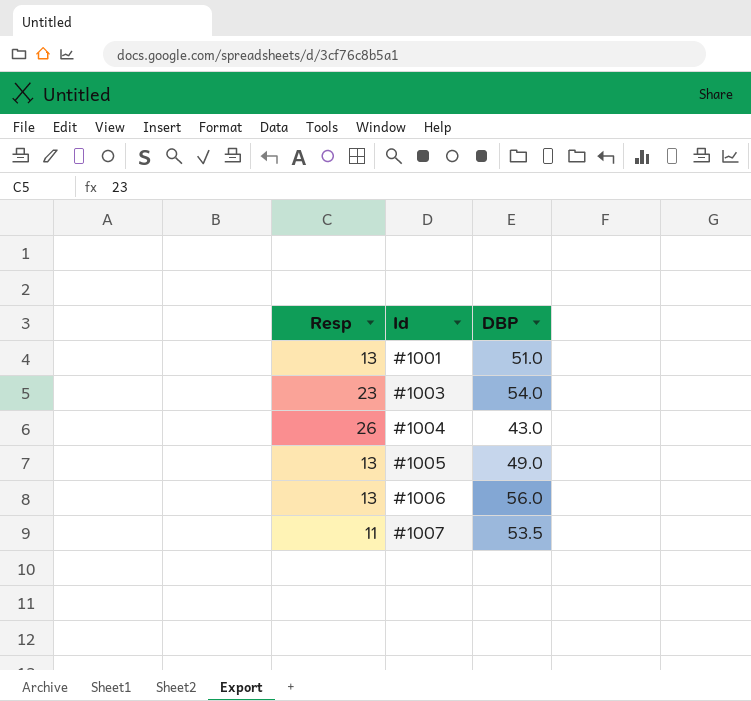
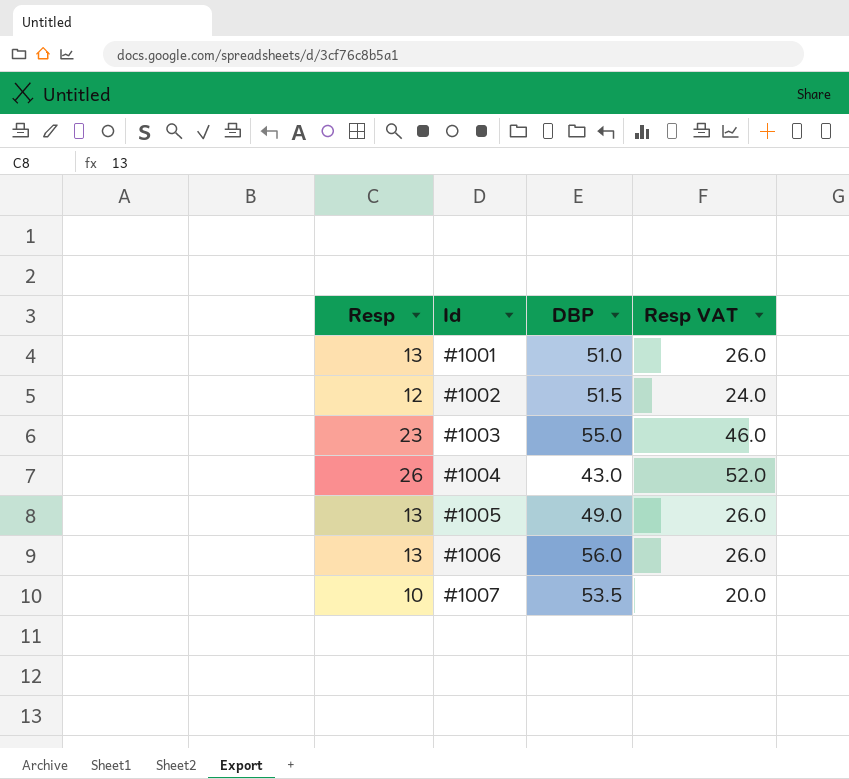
column Resp VAT | formula: none -> [Resp] * 2
row #1002: none -> 12 | 51.5 | 24.0
#1003 | DBP: 54.0 -> 55.0
#1007 | Resp: 11 -> 10

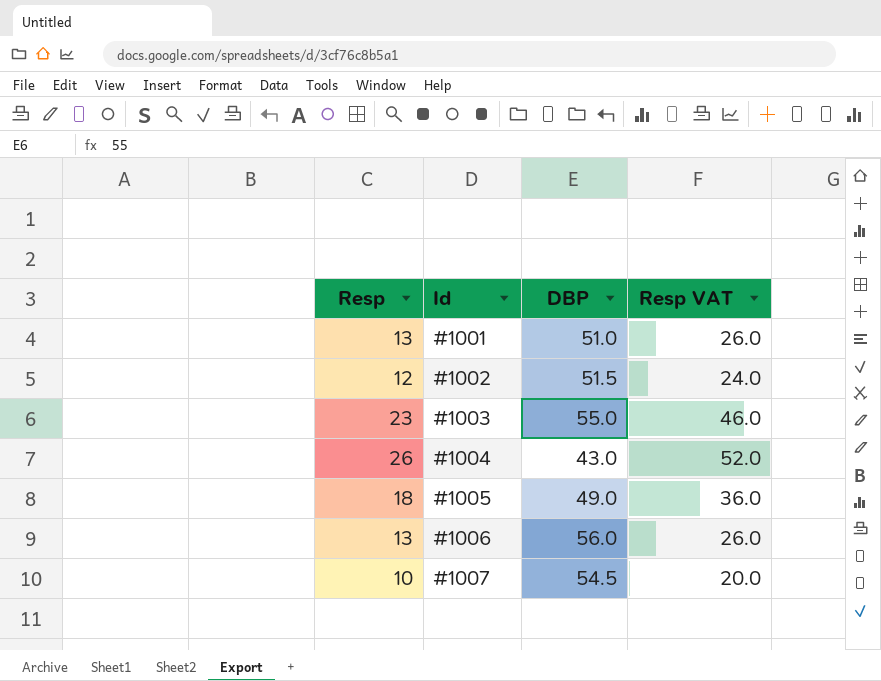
#1005 | Resp: 13 -> 18
#1005 | Resp VAT: 26.0 -> 36.0
#1007 | DBP: 53.5 -> 54.5

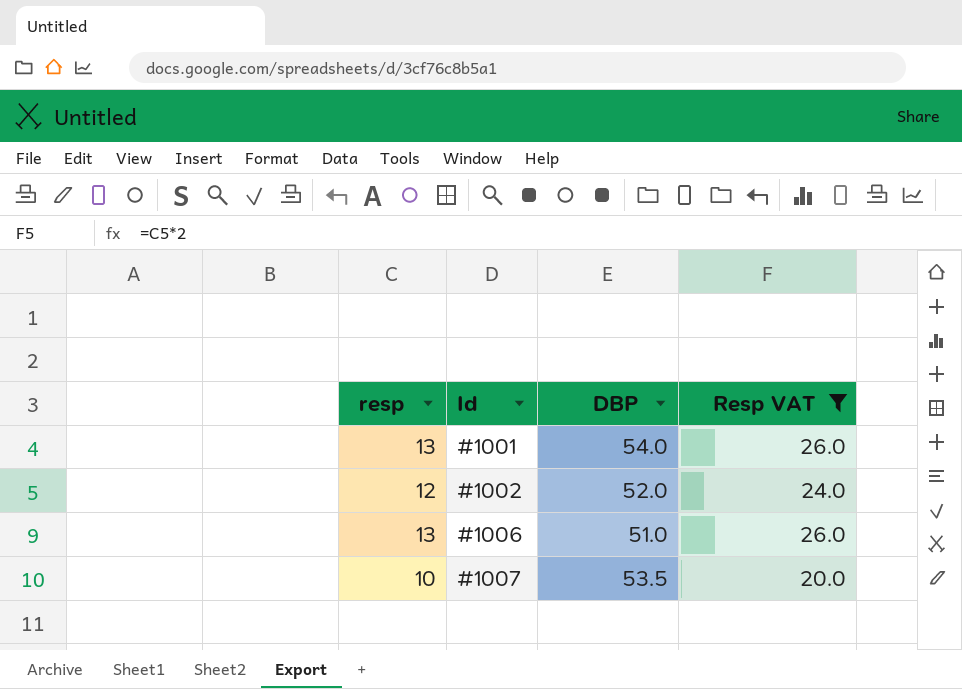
filter: none -> Resp VAT <= 26.0
column name: Resp -> resp
#1001 | DBP: 51.0 -> 54.0
#1002 | DBP: 51.5 -> 52.0
#1006 | DBP: 56.0 -> 51.0
#1007 | DBP: 54.5 -> 53.5

